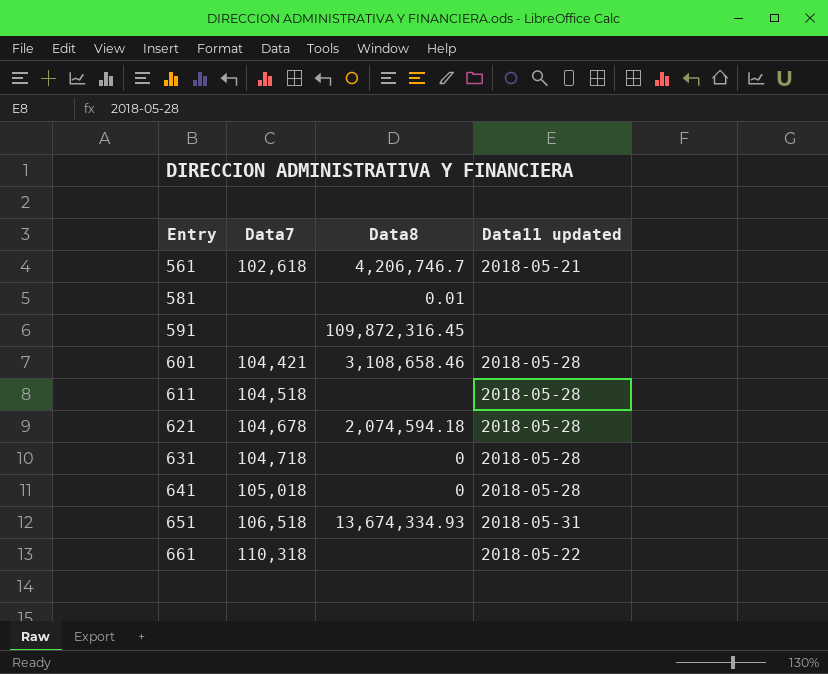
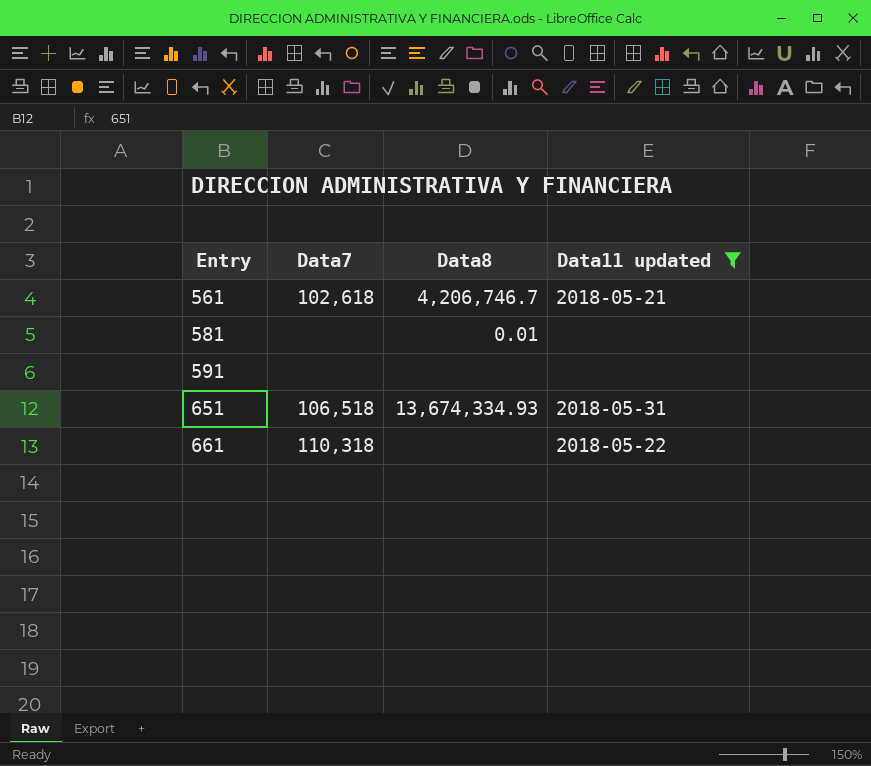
filter: none -> Data11 updated != 2018-05-28
591 | Data8: 109,872,316.45 -> none

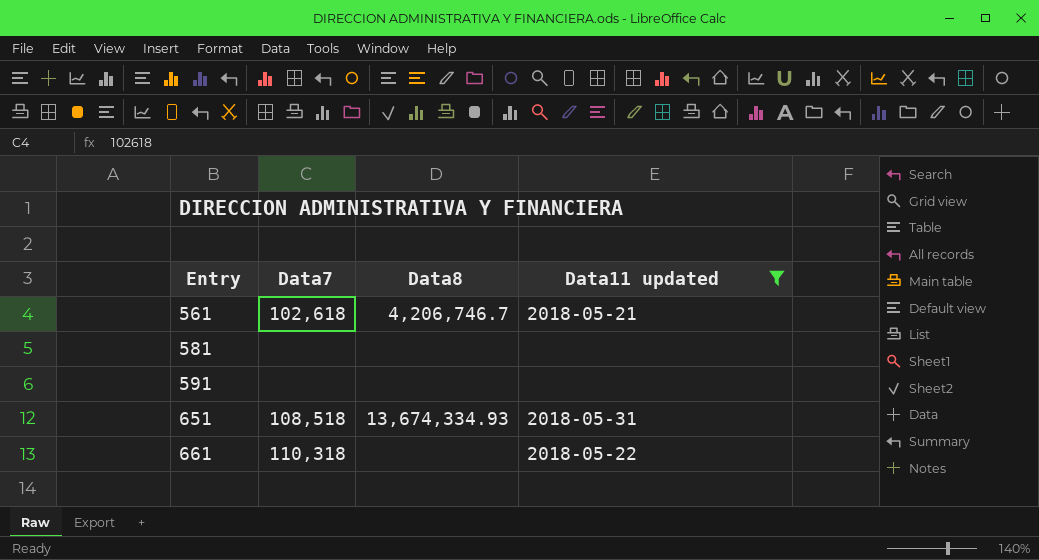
581 | Data8: 0.01 -> none
651 | Data7: 106,518 -> 108,518

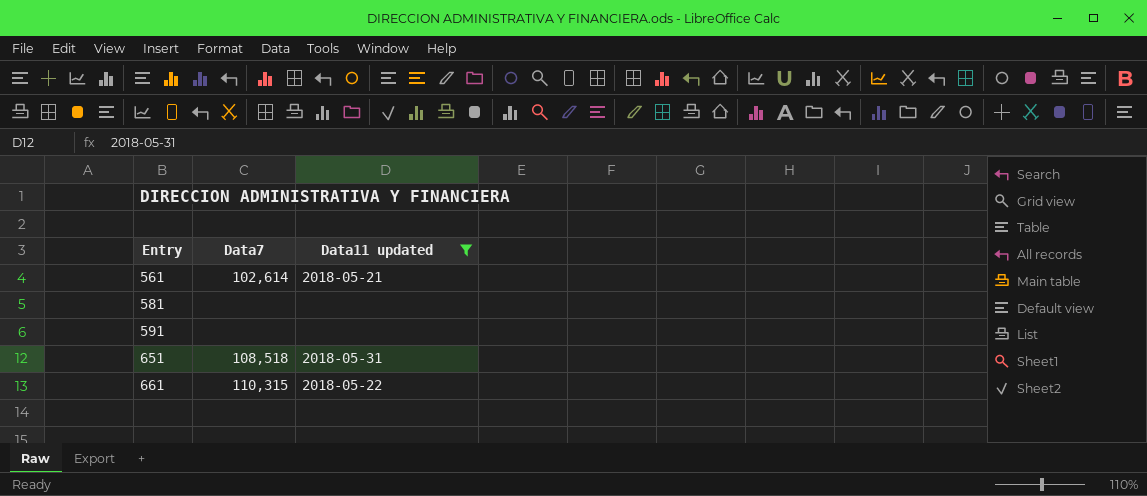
column Data8 | position: 3 -> none
561 | Data7: 102,618 -> 102,614
661 | Data7: 110,318 -> 110,315

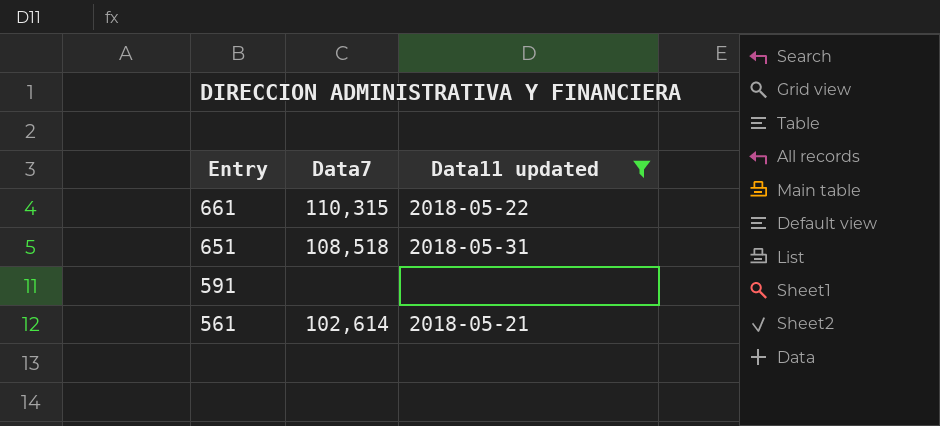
row order: Entry ascending -> Entry descending
row 581: none | none -> none

